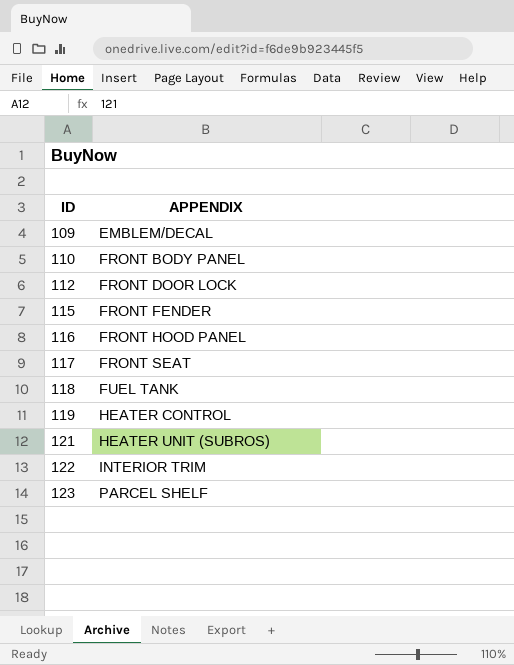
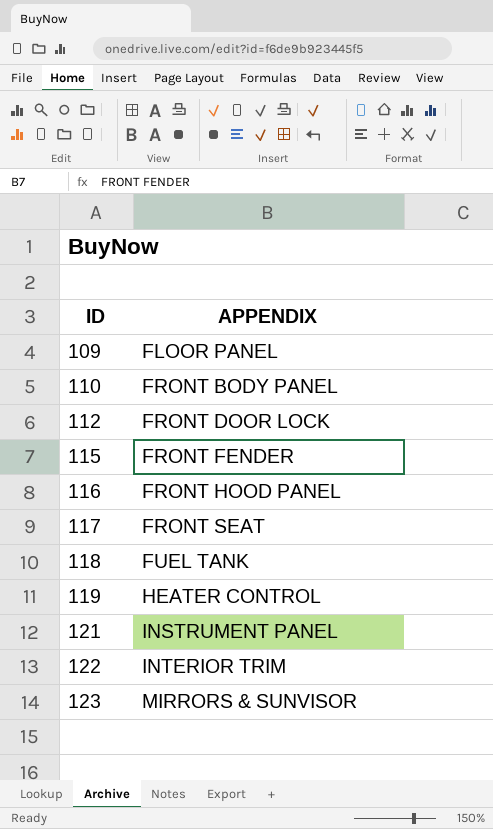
109 | APPENDIX: EMBLEM/DECAL -> FLOOR PANEL
121 | APPENDIX: HEATER UNIT (SUBROS) -> INSTRUMENT PANEL
123 | APPENDIX: PARCEL SHELF -> MIRRORS & SUNVISOR

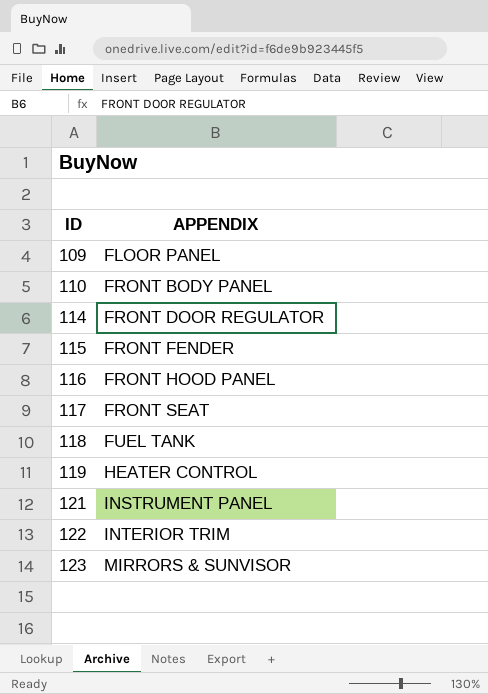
row 112: FRONT DOOR LOCK -> none
row 114: none -> FRONT DOOR REGULATOR

